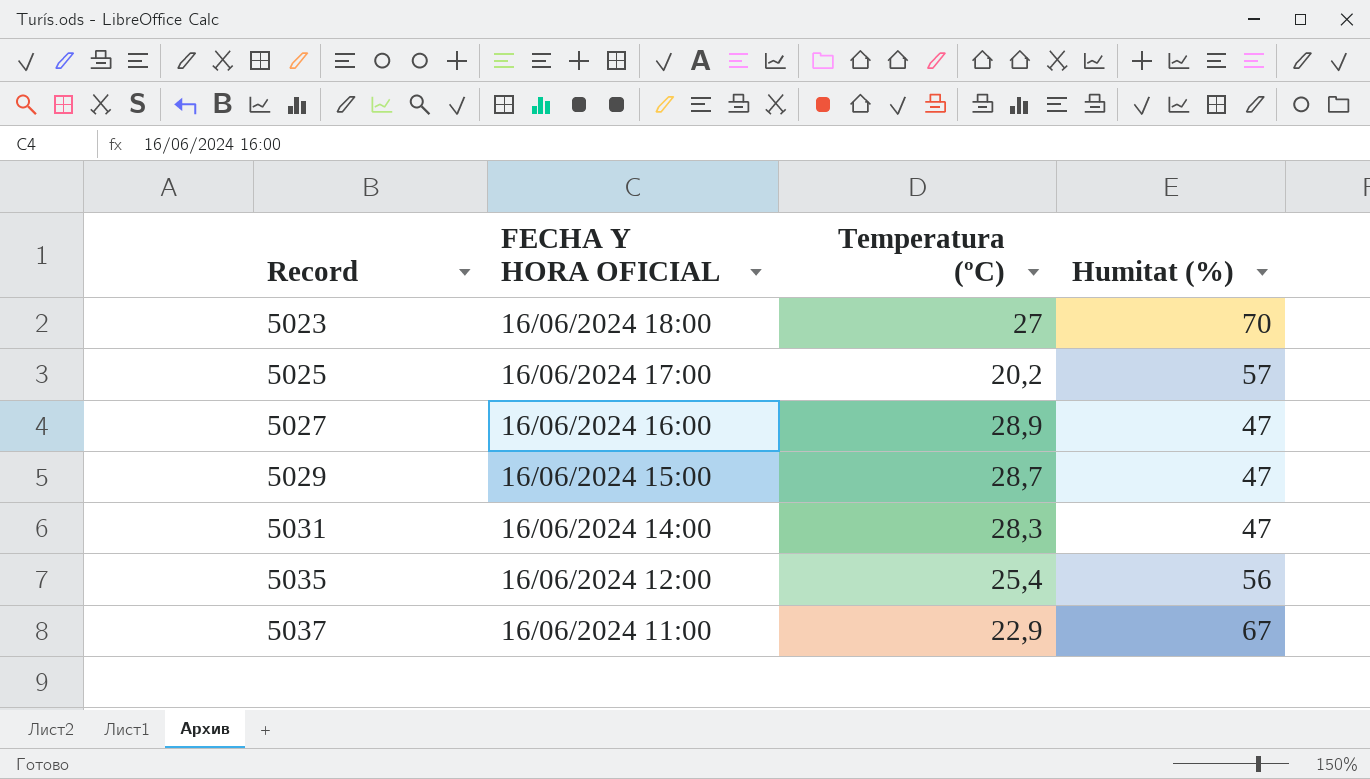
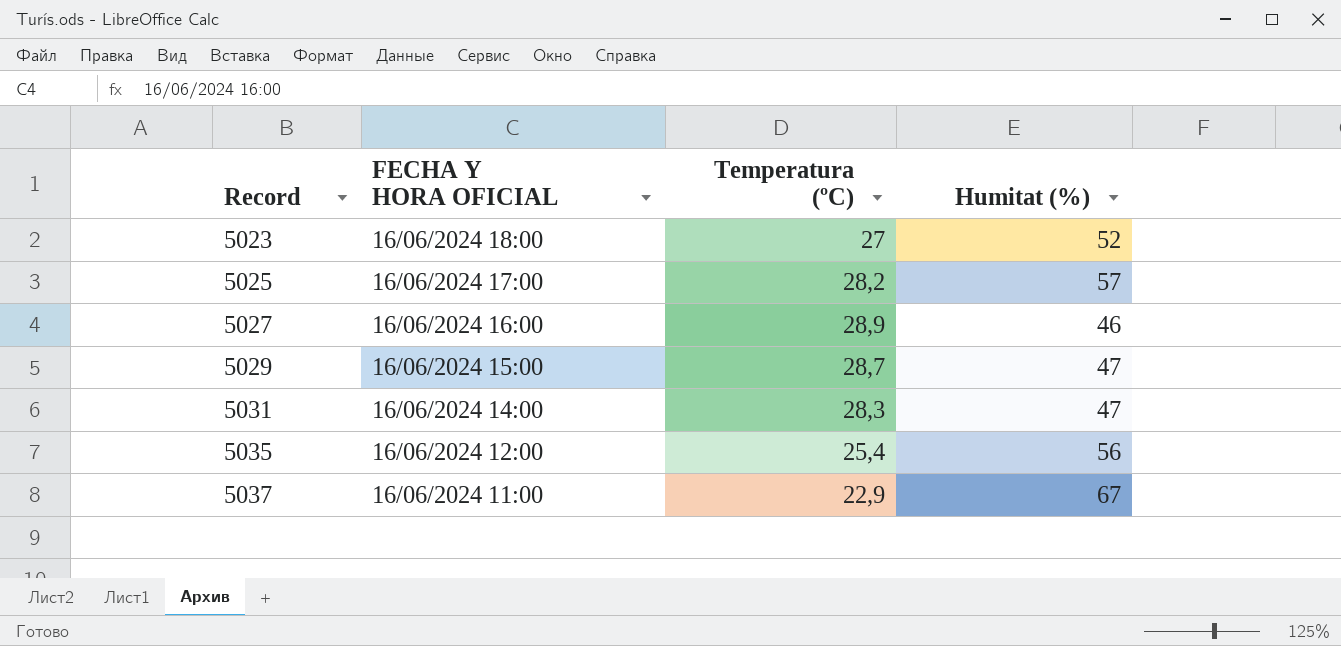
5023 | Humitat (%): 70 -> 52
5025 | Temperatura (ºC): 20,2 -> 28,2
5027 | Humitat (%): 47 -> 46

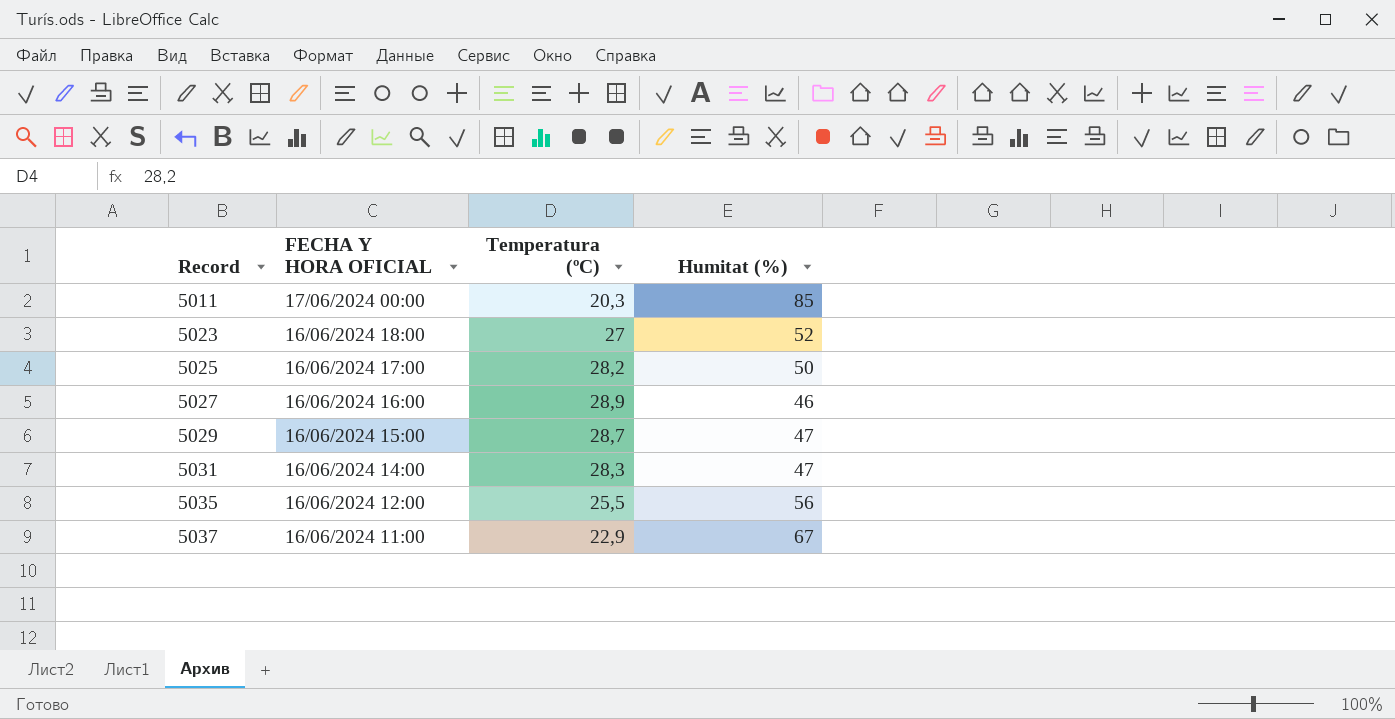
row 5011: none -> 17/06/2024 00:00 | 20,3 | 85
5025 | Humitat (%): 57 -> 50
5035 | Temperatura (ºC): 25,4 -> 25,5

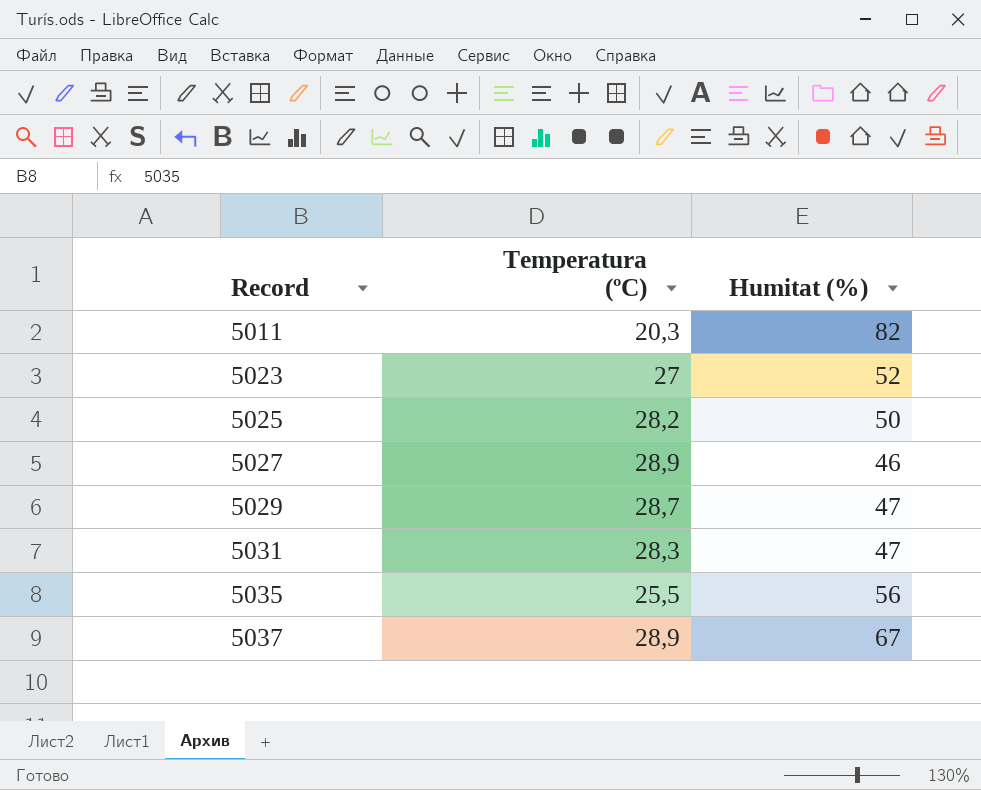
column FECHA Y HORA OFICIAL | position: 2 -> none
5011 | Humitat (%): 85 -> 82
5037 | Temperatura (ºC): 22,9 -> 28,9

